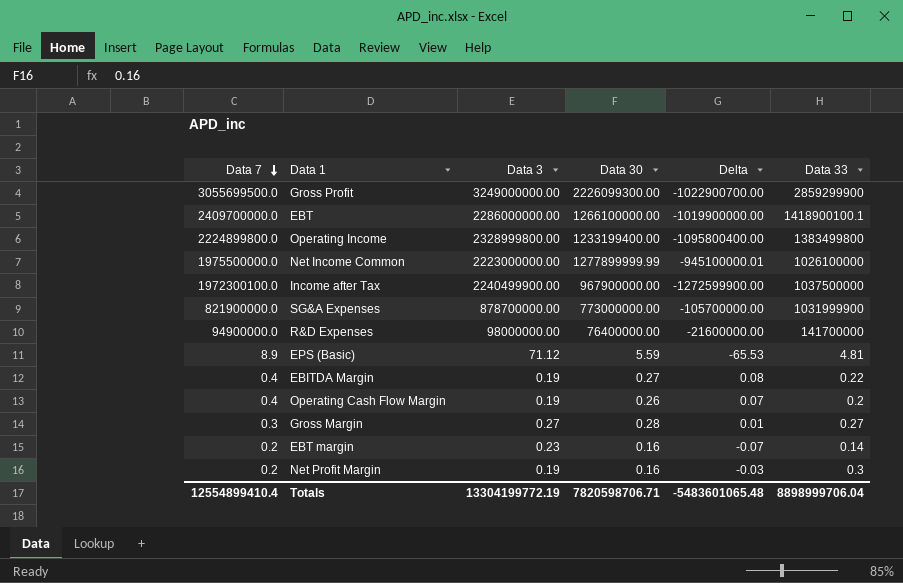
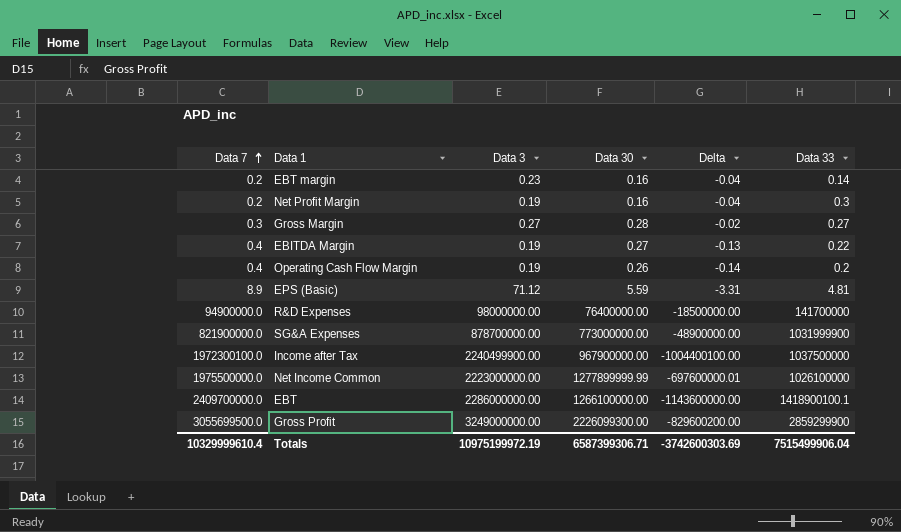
row order: Data 7 descending -> Data 7 ascending
column Delta | formula: [Data 30] - [Data 3] -> [Data 30] - [Data 7]
row Operating Income: 2224899800.0 | 2328999800.00 | 1233199400.00 | -1095800400.00 | 1383499800 -> none
Totals | Data 7: 12554899410.4 -> 10329999610.4
Totals | Data 3: 13304199772.19 -> 10975199972.19
Totals | Data 30: 7820598706.71 -> 6587399306.71
Totals | Delta: -5483601065.48 -> -3742600303.69
Totals | Data 33: 8898999706.04 -> 7515499906.04

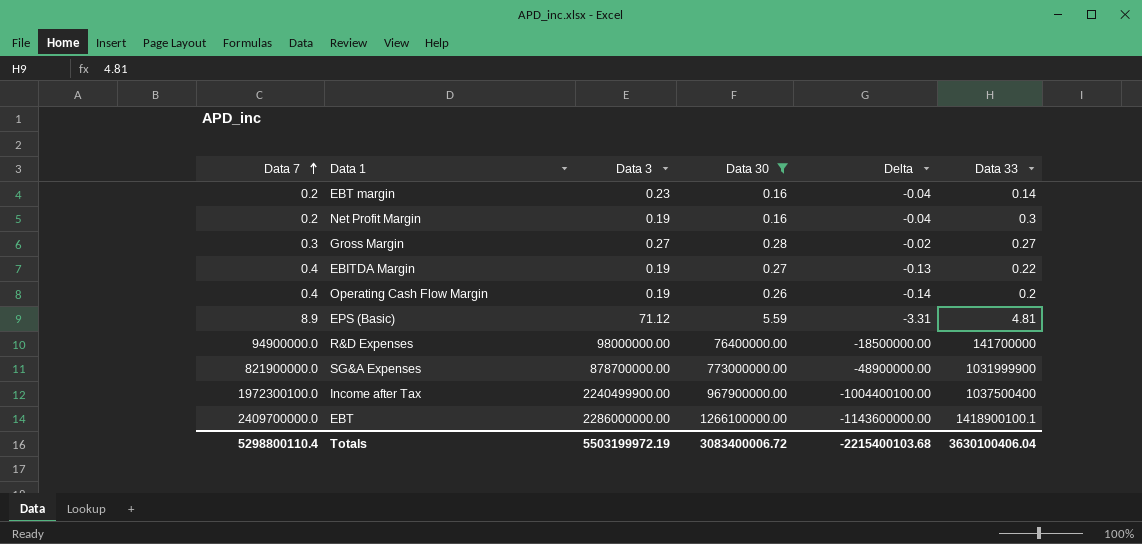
filter: none -> Data 30 <= 1266100000.00
Income after Tax | Data 33: 1037500000 -> 1037500400
Totals | Data 7: 10329999610.4 -> 5298800110.4
Totals | Data 3: 10975199972.19 -> 5503199972.19
Totals | Data 30: 6587399306.71 -> 3083400006.72
Totals | Delta: -3742600303.69 -> -2215400103.68
Totals | Data 33: 7515499906.04 -> 3630100406.04

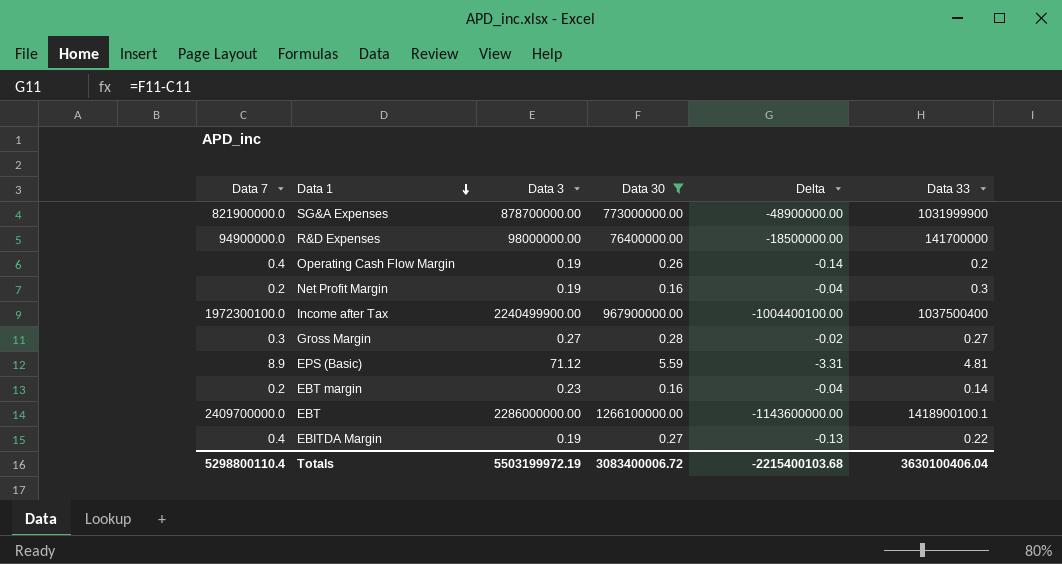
row order: Data 7 ascending -> Data 1 descending

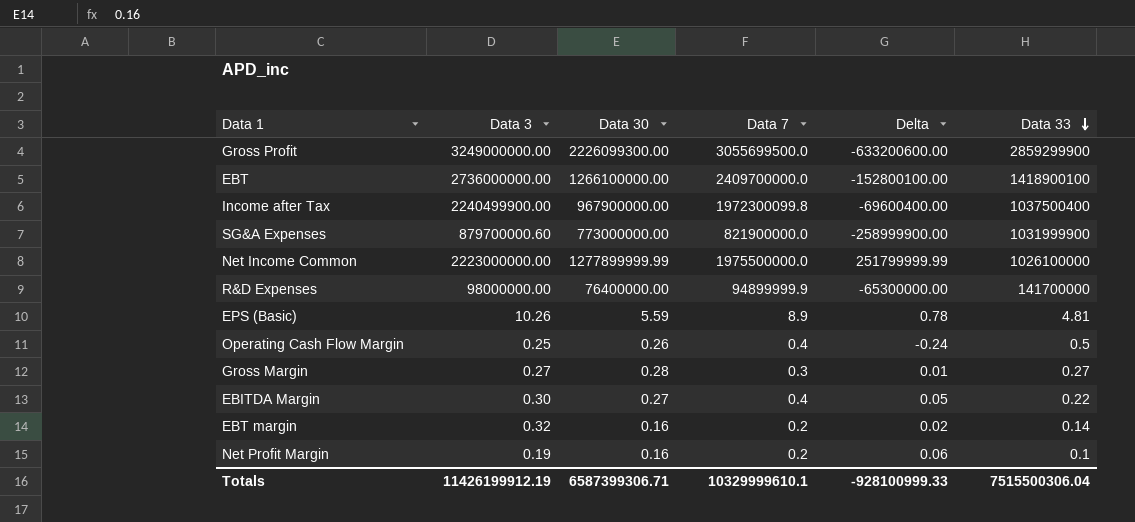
filter: Data 30 <= 1266100000.00 -> none
row order: Data 1 descending -> Data 33 descending
column Data 7 | position: 1 -> 4
column Delta | formula: [Data 30] - [Data 7] -> [Data 30] - [Data 33]
EBT | Data 3: 2286000000.00 -> 2736000000.00
EBT | Data 33: 1418900100.1 -> 1418900100
Income after Tax | Data 7: 1972300100.0 -> 1972300099.8
SG&A Expenses | Data 3: 878700000.00 -> 879700000.60
R&D Expenses | Data 7: 94900000.0 -> 94899999.9
EPS (Basic) | Data 3: 71.12 -> 10.26
Operating Cash Flow Margin | Data 3: 0.19 -> 0.25
Operating Cash Flow Margin | Data 33: 0.2 -> 0.5
EBITDA Margin | Data 3: 0.19 -> 0.30
EBT margin | Data 3: 0.23 -> 0.32
Net Profit Margin | Data 33: 0.3 -> 0.1
Totals | Data 3: 5503199972.19 -> 11426199912.19
Totals | Data 30: 3083400006.72 -> 6587399306.71
Totals | Data 7: 5298800110.4 -> 10329999610.1
Totals | Delta: -2215400103.68 -> -928100999.33
Totals | Data 33: 3630100406.04 -> 7515500306.04

